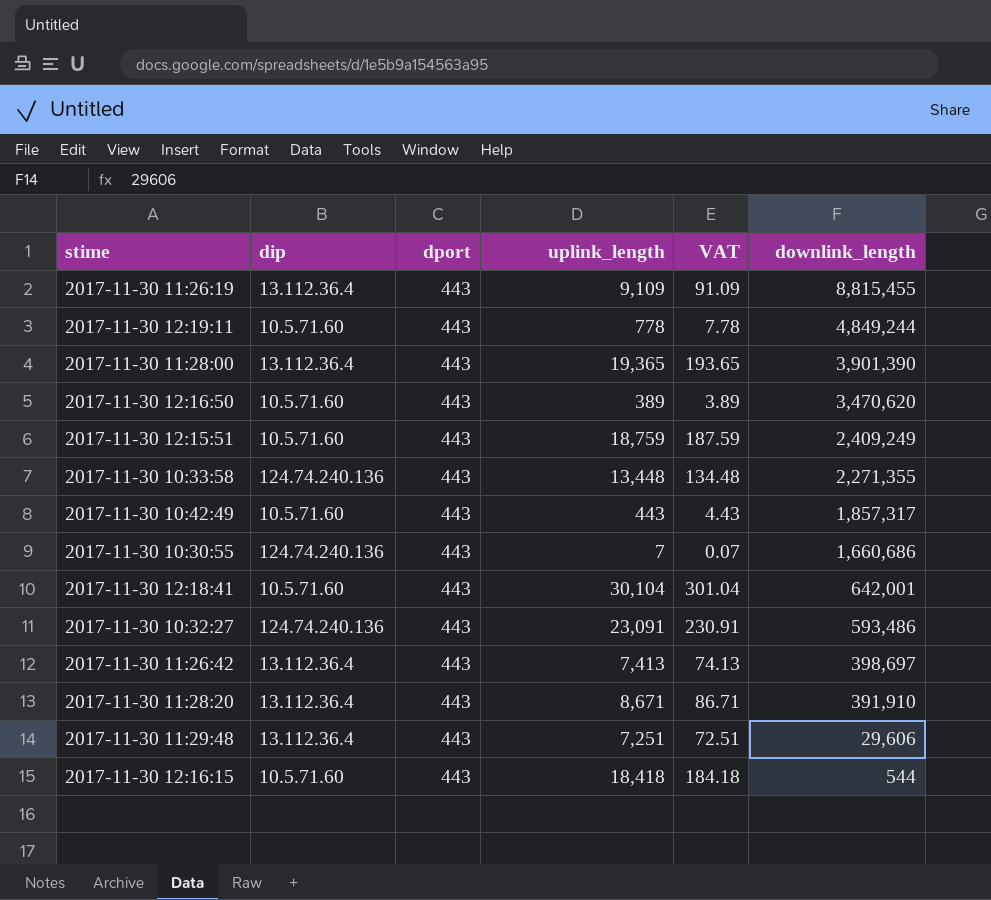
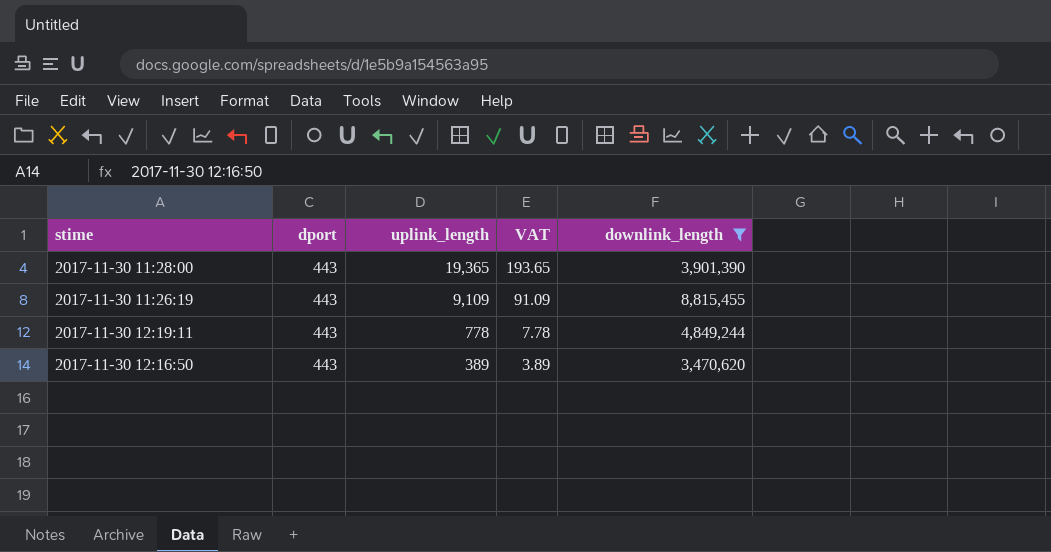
filter: none -> downlink_length >= 3,470,620
row order: downlink_length descending -> uplink_length descending
column dip | position: 2 -> none

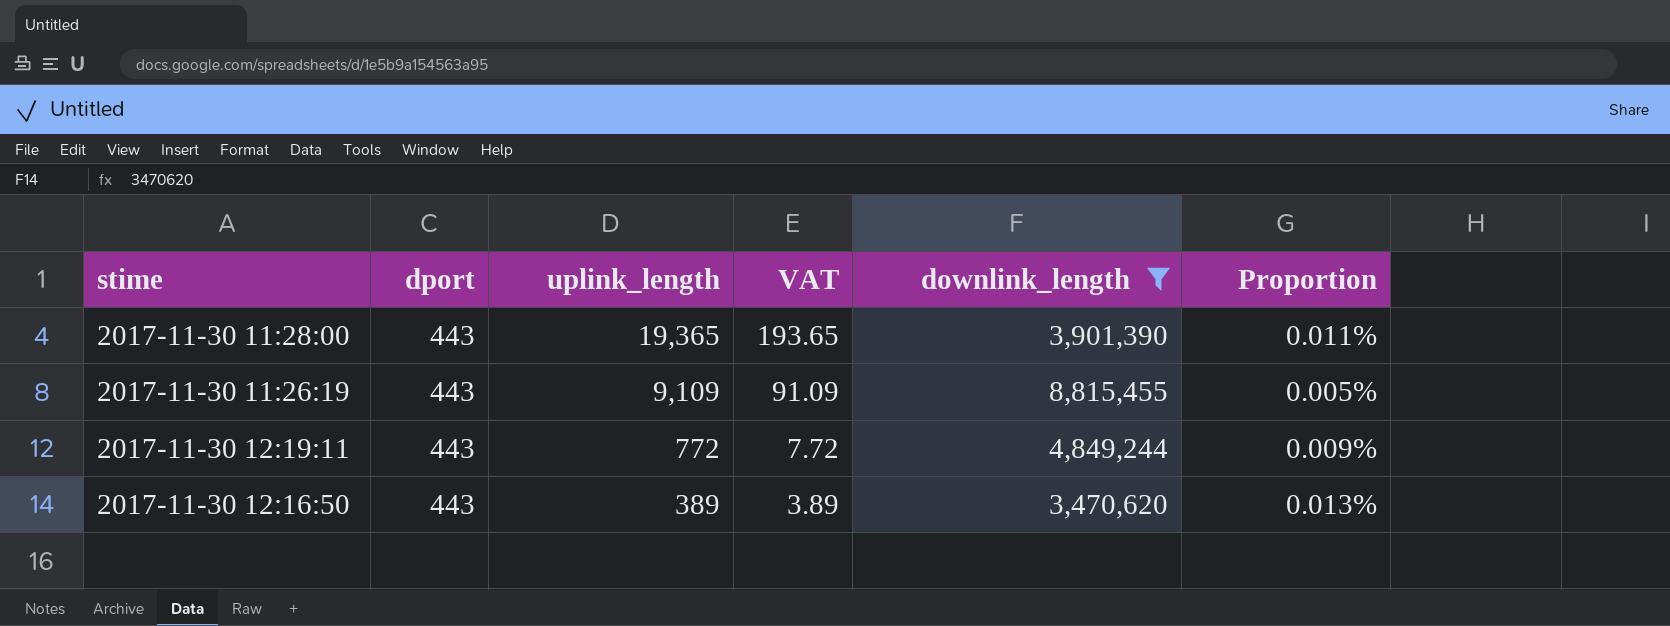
column Proportion | formula: none -> [dport] / [downlink_length]
2017-11-30 12:19:11 | uplink_length: 778 -> 772
2017-11-30 12:19:11 | VAT: 7.78 -> 7.72

